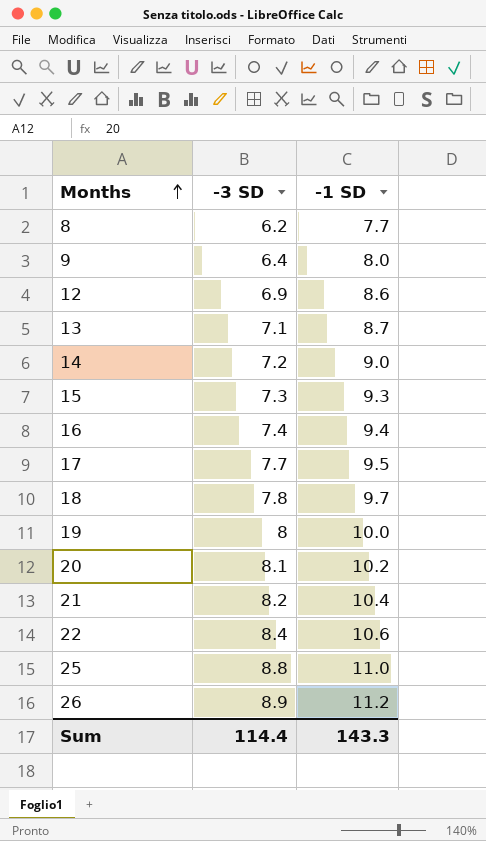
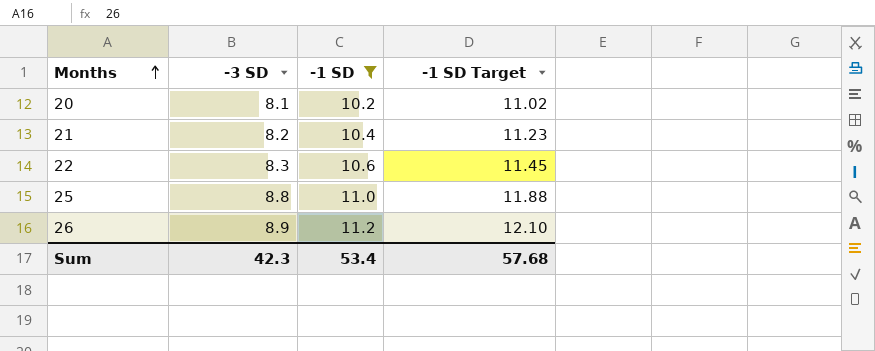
filter: none -> -1 SD >= 10.2
column -1 SD Target | formula: none -> [-1 SD] * 1.08
22 | -3 SD: 8.4 -> 8.3
Sum | -3 SD: 114.4 -> 42.3
Sum | -1 SD: 143.3 -> 53.4

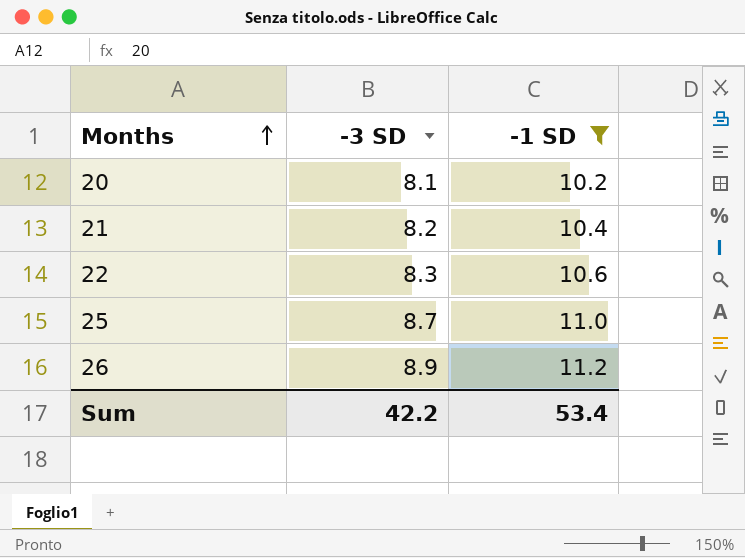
column -1 SD Target | formula: [-1 SD] * 1.08 -> none
25 | -3 SD: 8.8 -> 8.7
Sum | -3 SD: 42.3 -> 42.2

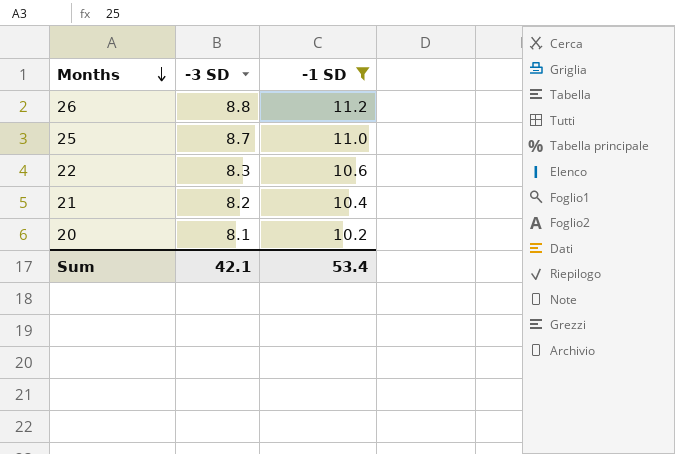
row order: Months ascending -> Months descending
26 | -3 SD: 8.9 -> 8.8
Sum | -3 SD: 42.2 -> 42.1

